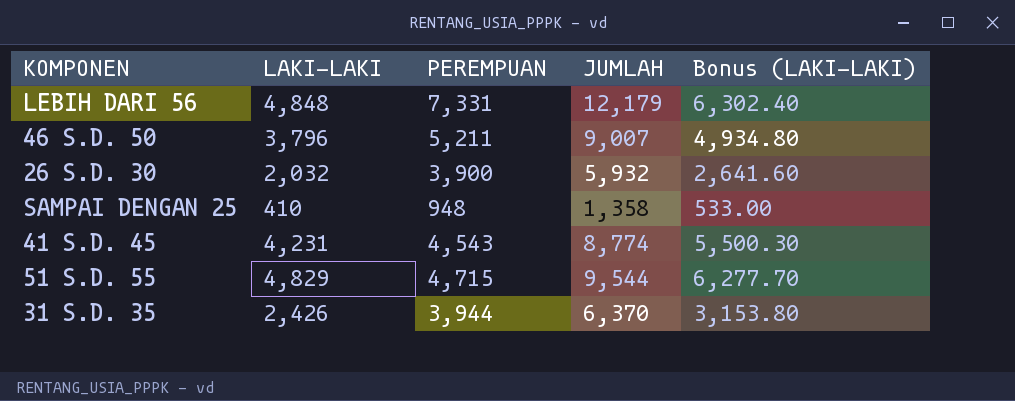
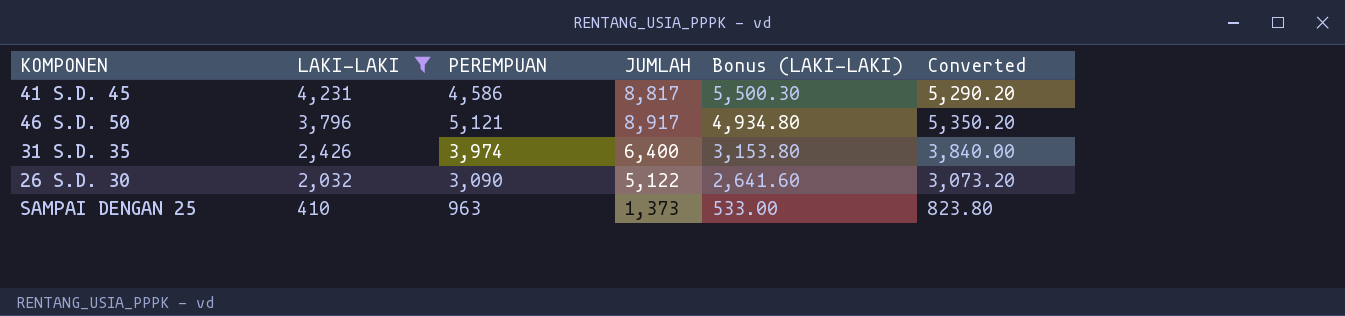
filter: none -> LAKI-LAKI <= 4,231
row order: none -> LAKI-LAKI descending
column Converted | formula: none -> [JUMLAH] * 0.6
41 S.D. 45 | PEREMPUAN: 4,543 -> 4,586
41 S.D. 45 | JUMLAH: 8,774 -> 8,817
46 S.D. 50 | PEREMPUAN: 5,211 -> 5,121
46 S.D. 50 | JUMLAH: 9,007 -> 8,917
31 S.D. 35 | PEREMPUAN: 3,944 -> 3,974
31 S.D. 35 | JUMLAH: 6,370 -> 6,400
26 S.D. 30 | PEREMPUAN: 3,900 -> 3,090
26 S.D. 30 | JUMLAH: 5,932 -> 5,122
SAMPAI DENGAN 25 | PEREMPUAN: 948 -> 963
SAMPAI DENGAN 25 | JUMLAH: 1,358 -> 1,373

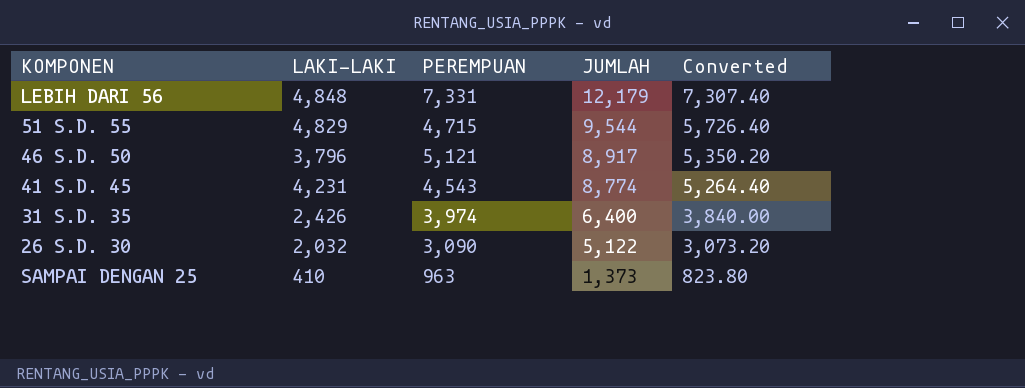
filter: LAKI-LAKI <= 4,231 -> none
row order: LAKI-LAKI descending -> JUMLAH descending
column Bonus (LAKI-LAKI) | formula: [LAKI-LAKI] * 1.3 -> none
41 S.D. 45 | PEREMPUAN: 4,586 -> 4,543
41 S.D. 45 | JUMLAH: 8,817 -> 8,774
41 S.D. 45 | Converted: 5,290.20 -> 5,264.40

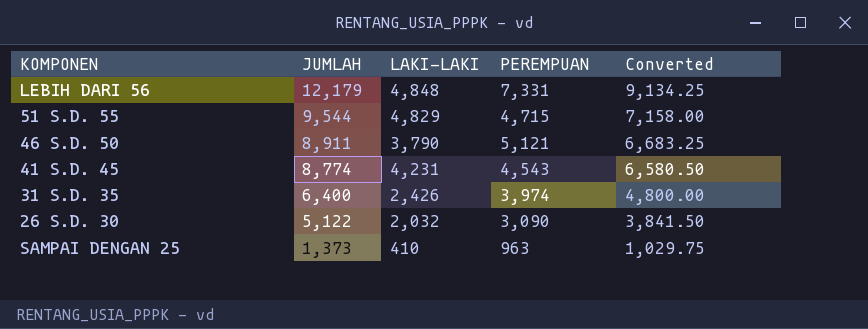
column JUMLAH | position: 4 -> 2
column Converted | formula: [JUMLAH] * 0.6 -> [JUMLAH] * 0.75
46 S.D. 50 | JUMLAH: 8,917 -> 8,911
46 S.D. 50 | LAKI-LAKI: 3,796 -> 3,790

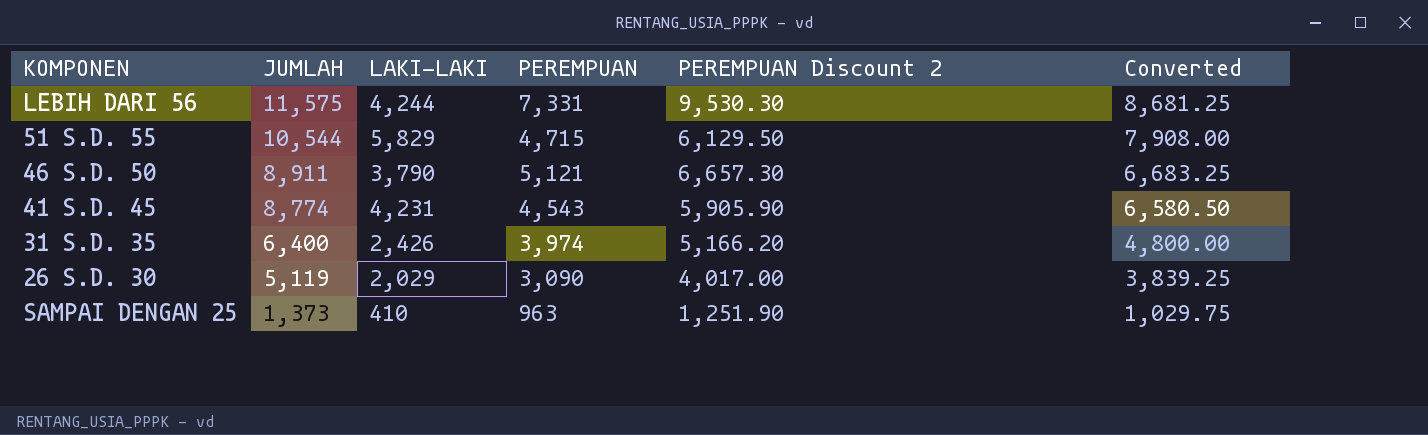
column PEREMPUAN Discount 2 | formula: none -> [PEREMPUAN] * 1.3
LEBIH DARI 56 | JUMLAH: 12,179 -> 11,575
LEBIH DARI 56 | LAKI-LAKI: 4,848 -> 4,244
LEBIH DARI 56 | Converted: 9,134.25 -> 8,681.25
51 S.D. 55 | JUMLAH: 9,544 -> 10,544
51 S.D. 55 | LAKI-LAKI: 4,829 -> 5,829
51 S.D. 55 | Converted: 7,158.00 -> 7,908.00
26 S.D. 30 | JUMLAH: 5,122 -> 5,119
26 S.D. 30 | LAKI-LAKI: 2,032 -> 2,029
26 S.D. 30 | Converted: 3,841.50 -> 3,839.25

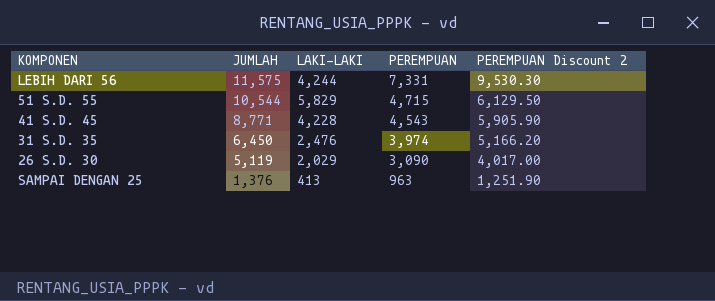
column Converted | formula: [JUMLAH] * 0.75 -> none
row 46 S.D. 50: 8,911 | 3,790 | 5,121 | 6,657.30 | 6,683.25 -> none
41 S.D. 45 | JUMLAH: 8,774 -> 8,771
41 S.D. 45 | LAKI-LAKI: 4,231 -> 4,228
31 S.D. 35 | JUMLAH: 6,400 -> 6,450
31 S.D. 35 | LAKI-LAKI: 2,426 -> 2,476
SAMPAI DENGAN 25 | JUMLAH: 1,373 -> 1,376
SAMPAI DENGAN 25 | LAKI-LAKI: 410 -> 413

